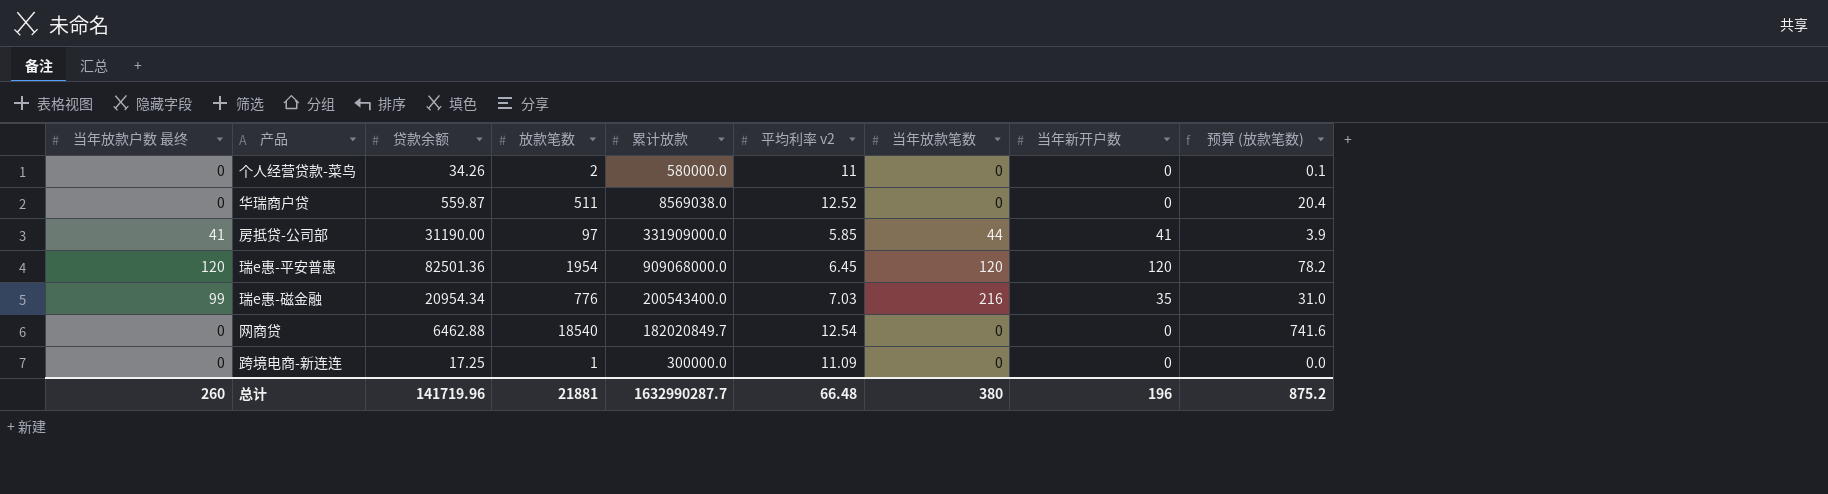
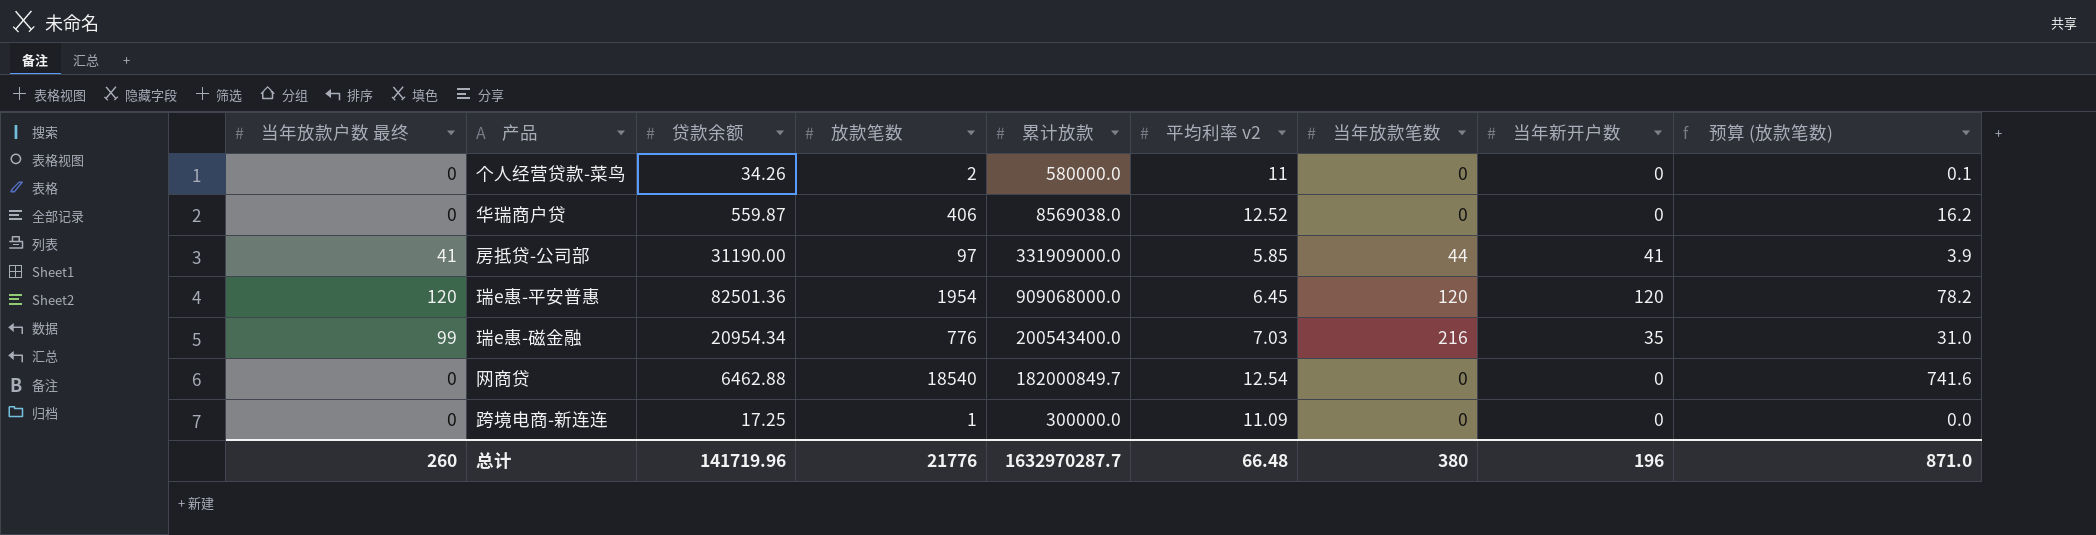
华瑞商户贷 | 放款笔数: 511 -> 406
华瑞商户贷 | 预算 (放款笔数): 20.4 -> 16.2
网商贷 | 累计放款: 182020849.7 -> 182000849.7
总计 | 放款笔数: 21881 -> 21776
总计 | 累计放款: 1632990287.7 -> 1632970287.7
总计 | 预算 (放款笔数): 875.2 -> 871.0

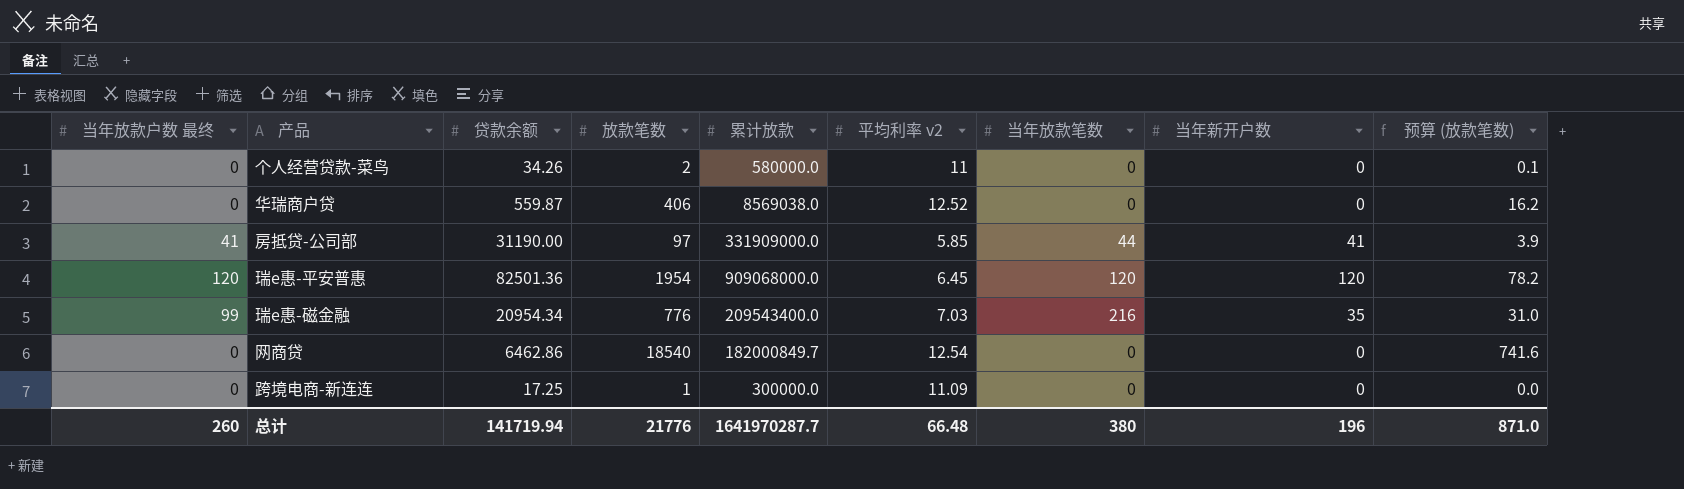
瑞e惠-磁金融 | 累计放款: 200543400.0 -> 209543400.0
网商贷 | 贷款余额: 6462.88 -> 6462.86
总计 | 贷款余额: 141719.96 -> 141719.94
总计 | 累计放款: 1632970287.7 -> 1641970287.7

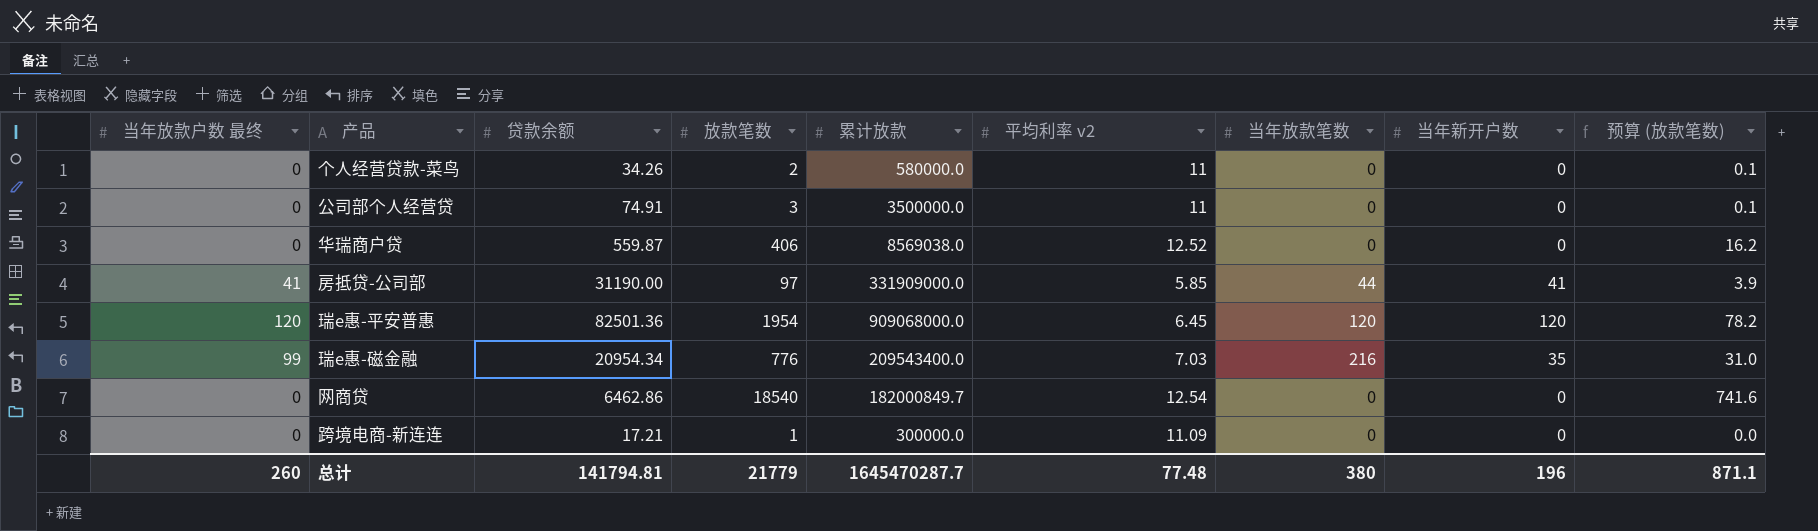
row 公司部个人经营贷: none -> 0 | 74.91 | 3 | 3500000.0 | 11 | 0 | 0 | 0.1
跨境电商-新连连 | 贷款余额: 17.25 -> 17.21
总计 | 贷款余额: 141719.94 -> 141794.81
总计 | 放款笔数: 21776 -> 21779
总计 | 累计放款: 1641970287.7 -> 1645470287.7
总计 | 平均利率 v2: 66.48 -> 77.48
总计 | 预算 (放款笔数): 871.0 -> 871.1

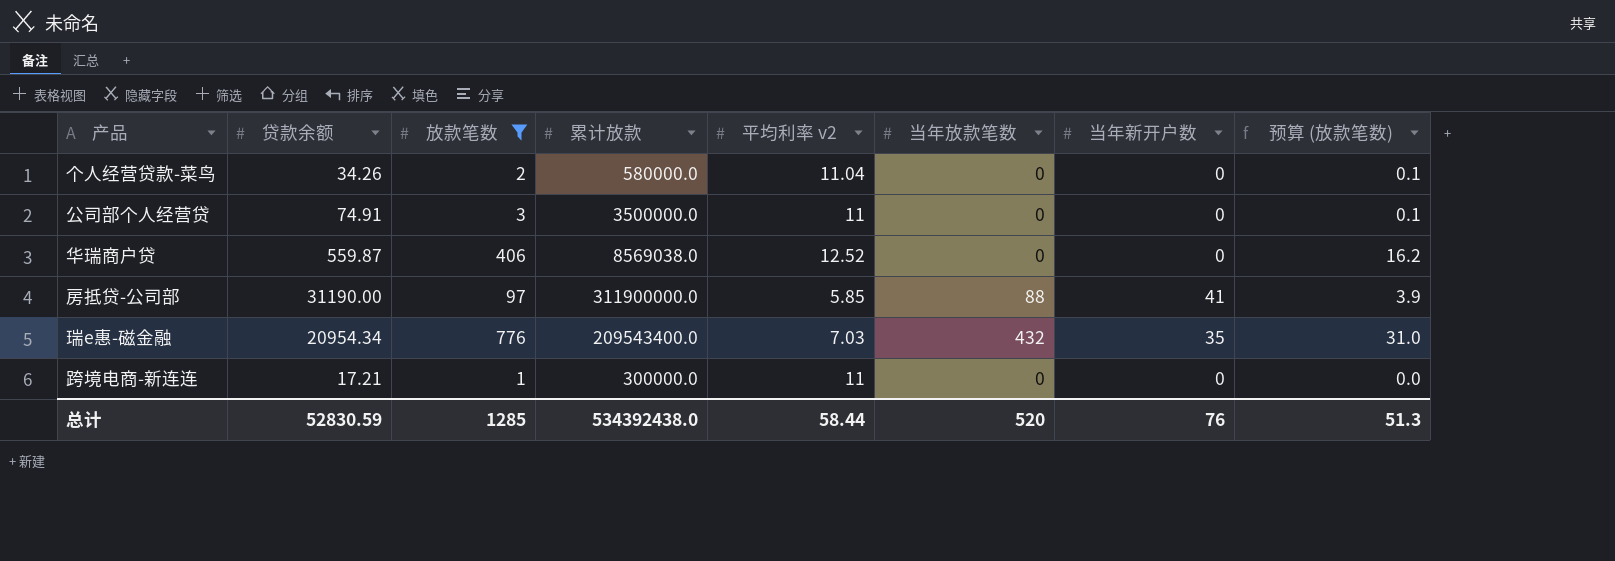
filter: none -> 放款笔数 <= 776
column 当年放款户数 最终 | position: 1 -> none
个人经营贷款-菜鸟 | 平均利率 v2: 11 -> 11.04
房抵贷-公司部 | 累计放款: 331909000.0 -> 311900000.0
房抵贷-公司部 | 当年放款笔数: 44 -> 88
瑞e惠-磁金融 | 当年放款笔数: 216 -> 432
跨境电商-新连连 | 平均利率 v2: 11.09 -> 11
总计 | 贷款余额: 141794.81 -> 52830.59
总计 | 放款笔数: 21779 -> 1285
总计 | 累计放款: 1645470287.7 -> 534392438.0
总计 | 平均利率 v2: 77.48 -> 58.44
总计 | 当年放款笔数: 380 -> 520
总计 | 当年新开户数: 196 -> 76
总计 | 预算 (放款笔数): 871.1 -> 51.3

